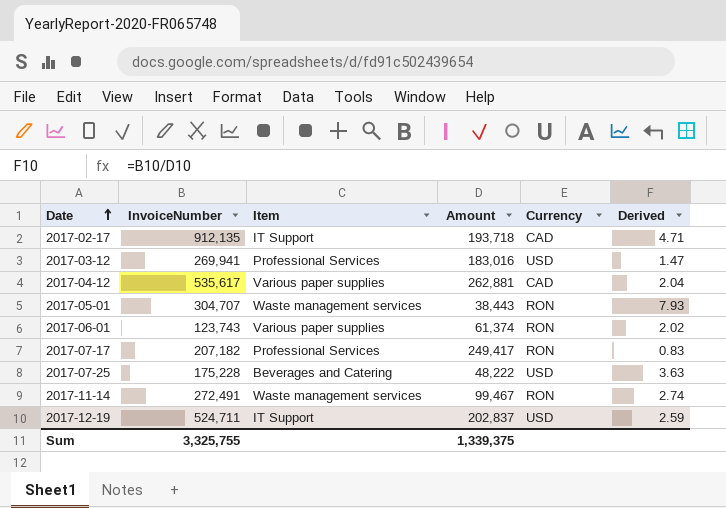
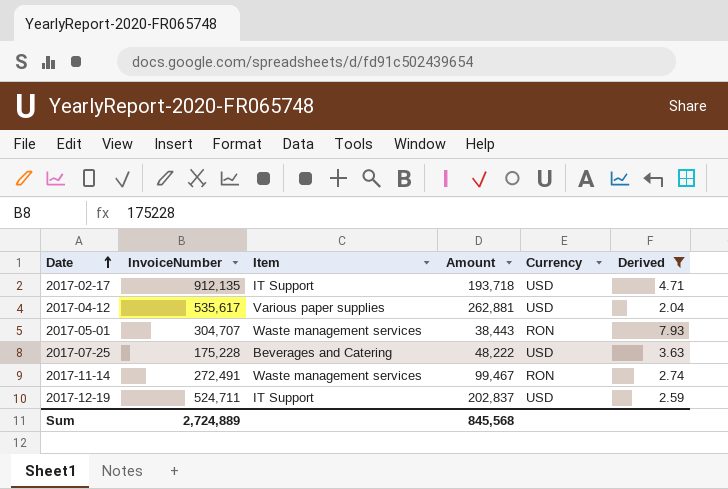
filter: none -> Derived >= 2.04
2017-02-17 | Currency: CAD -> USD
2017-04-12 | Currency: CAD -> USD
Sum | InvoiceNumber: 3,325,755 -> 2,724,889
Sum | Amount: 1,339,375 -> 845,568

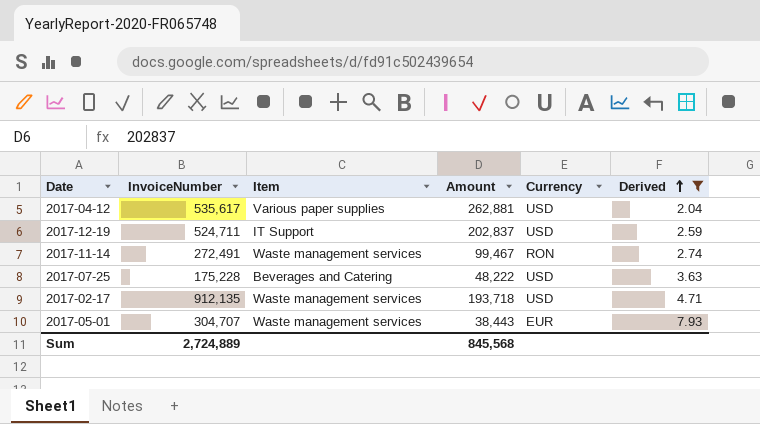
row order: Date ascending -> Derived ascending
2017-02-17 | Item: IT Support -> Waste management services
2017-05-01 | Currency: RON -> EUR

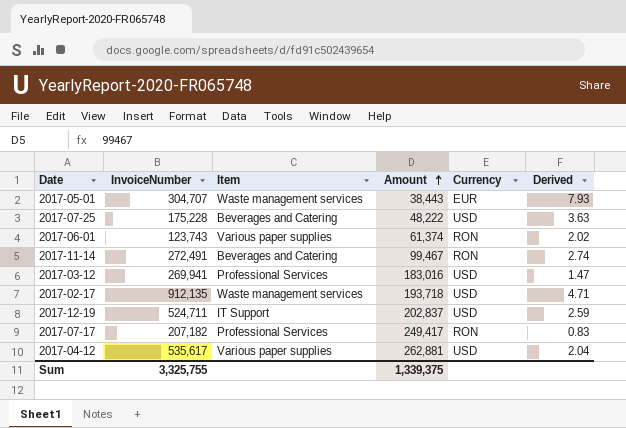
filter: Derived >= 2.04 -> none
row order: Derived ascending -> Amount ascending
2017-11-14 | Item: Waste management services -> Beverages and Catering
Sum | InvoiceNumber: 2,724,889 -> 3,325,755
Sum | Amount: 845,568 -> 1,339,375

